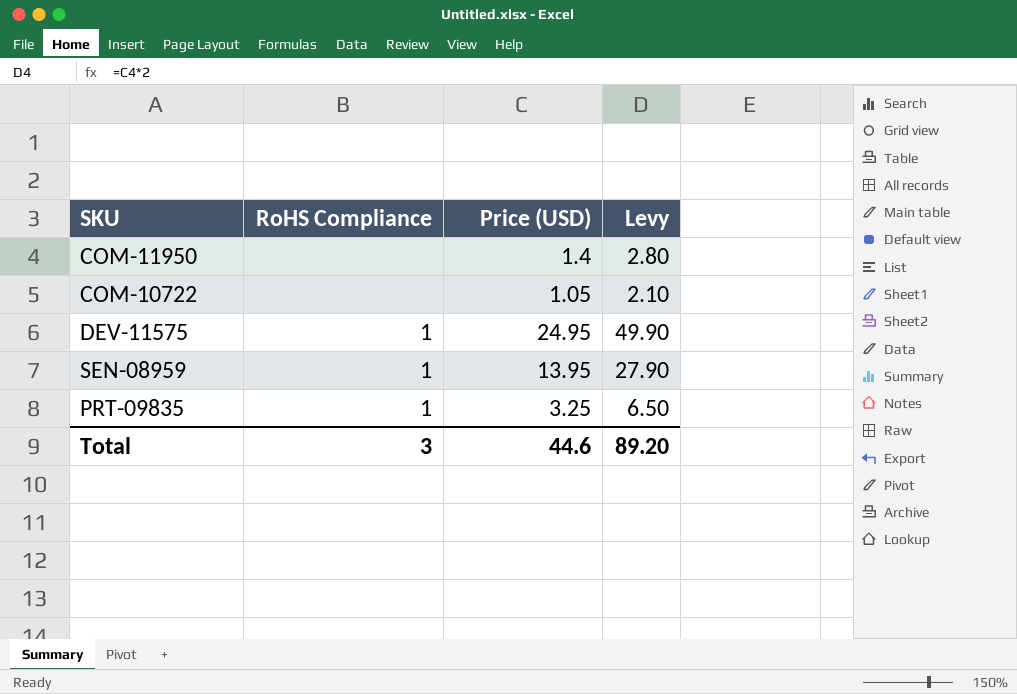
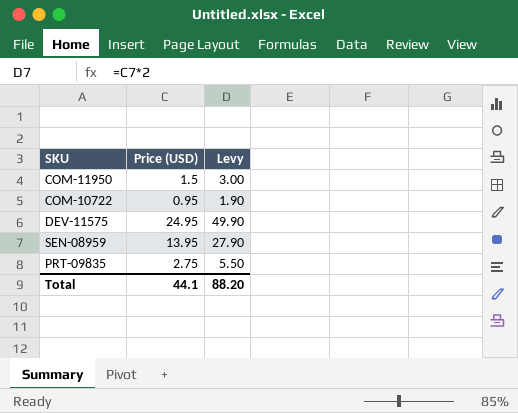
column RoHS Compliance | position: 2 -> none
COM-11950 | Price (USD): 1.4 -> 1.5
COM-11950 | Levy: 2.80 -> 3.00
COM-10722 | Price (USD): 1.05 -> 0.95
COM-10722 | Levy: 2.10 -> 1.90
PRT-09835 | Price (USD): 3.25 -> 2.75
PRT-09835 | Levy: 6.50 -> 5.50
Total | Price (USD): 44.6 -> 44.1
Total | Levy: 89.20 -> 88.20

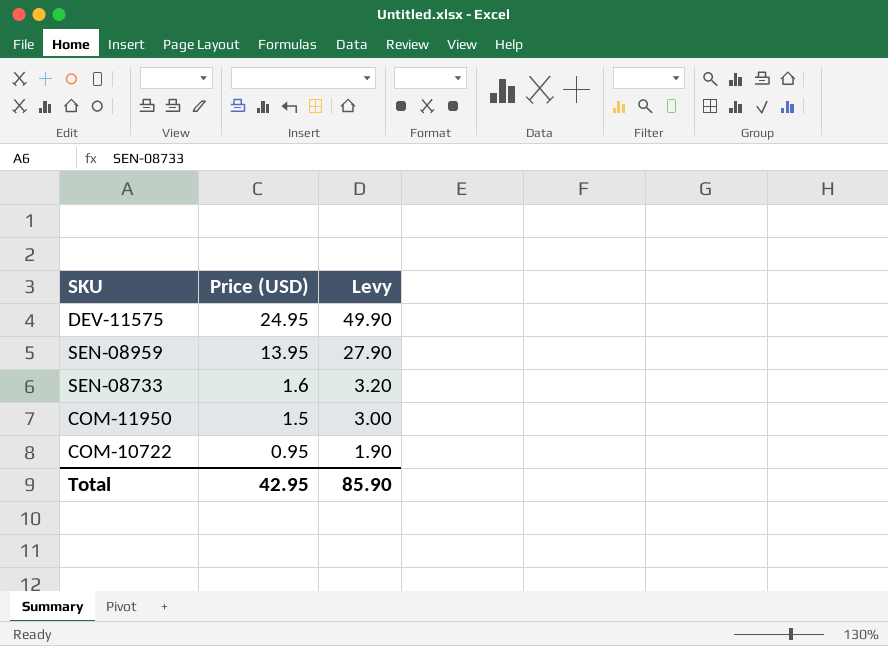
row order: none -> Price (USD) descending
row PRT-09835: 2.75 | 5.50 -> none
row SEN-08733: none -> 1.6 | 3.20
Total | Price (USD): 44.1 -> 42.95
Total | Levy: 88.20 -> 85.90

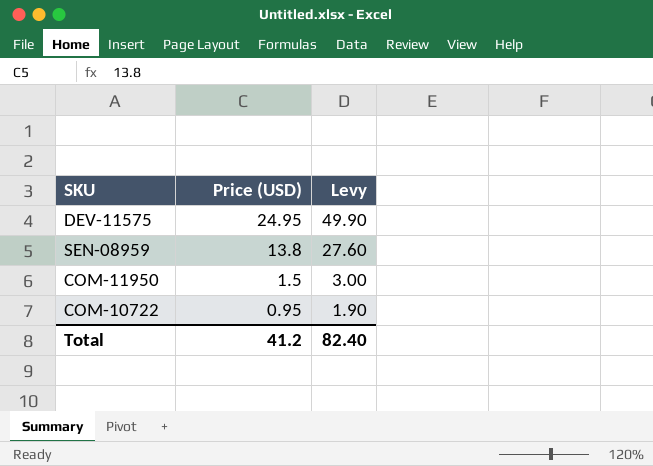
row SEN-08733: 1.6 | 3.20 -> none
SEN-08959 | Price (USD): 13.95 -> 13.8
SEN-08959 | Levy: 27.90 -> 27.60
Total | Price (USD): 42.95 -> 41.2
Total | Levy: 85.90 -> 82.40

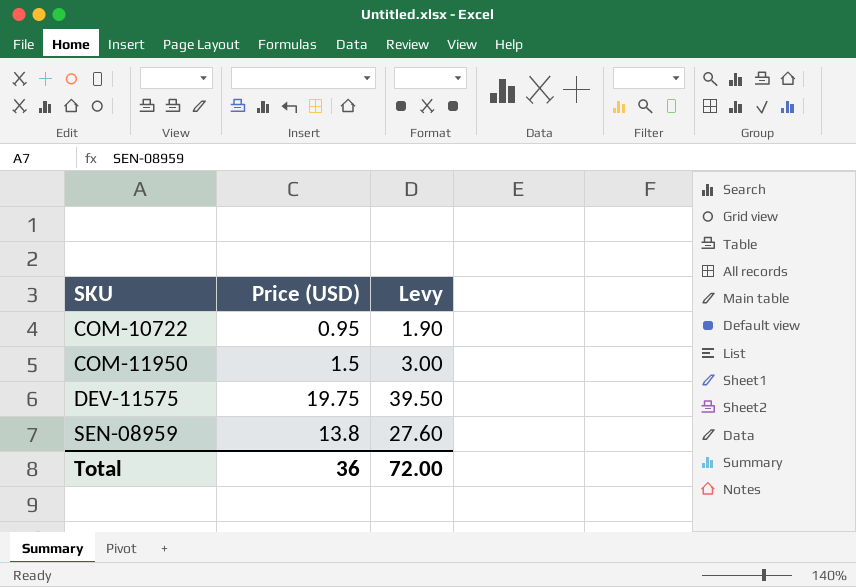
row order: Price (USD) descending -> SKU ascending
DEV-11575 | Price (USD): 24.95 -> 19.75
DEV-11575 | Levy: 49.90 -> 39.50
Total | Price (USD): 41.2 -> 36
Total | Levy: 82.40 -> 72.00

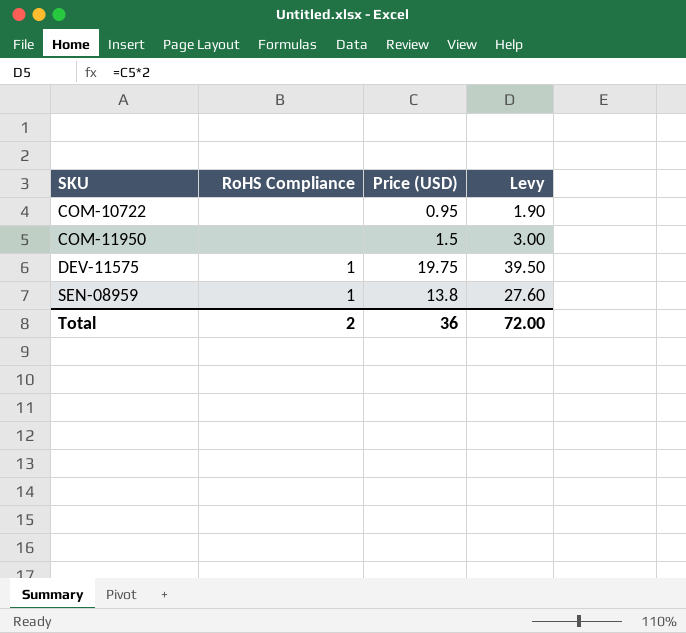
column RoHS Compliance | position: none -> 2

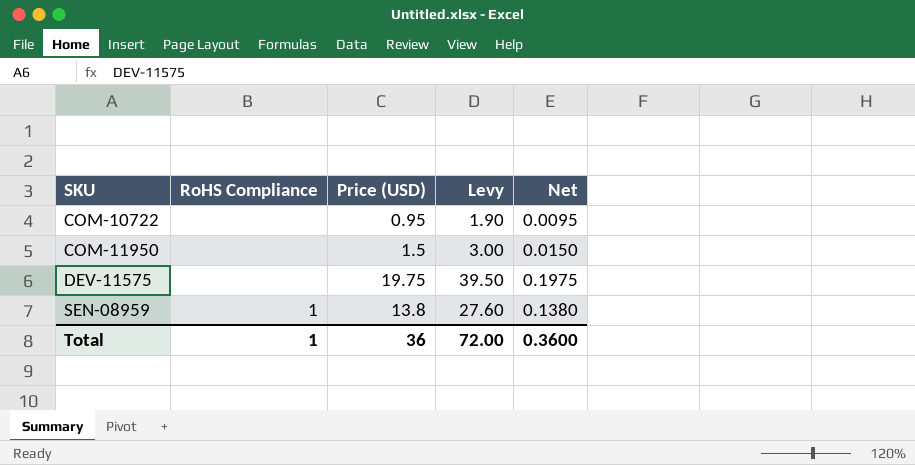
column Net | formula: none -> [Price (USD)] * 0.01
DEV-11575 | RoHS Compliance: 1 -> none
Total | RoHS Compliance: 2 -> 1

